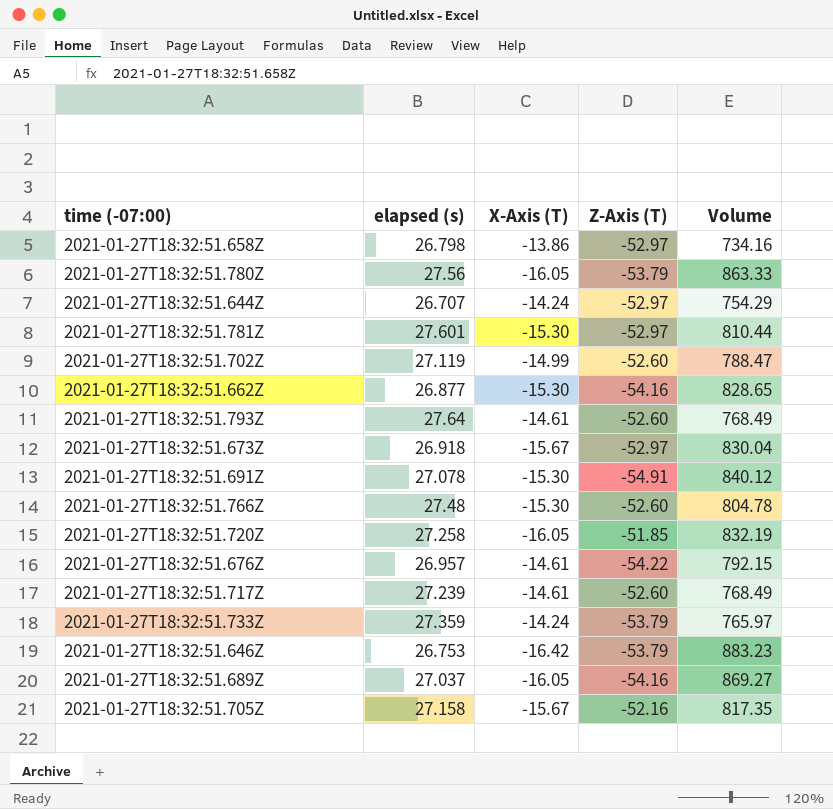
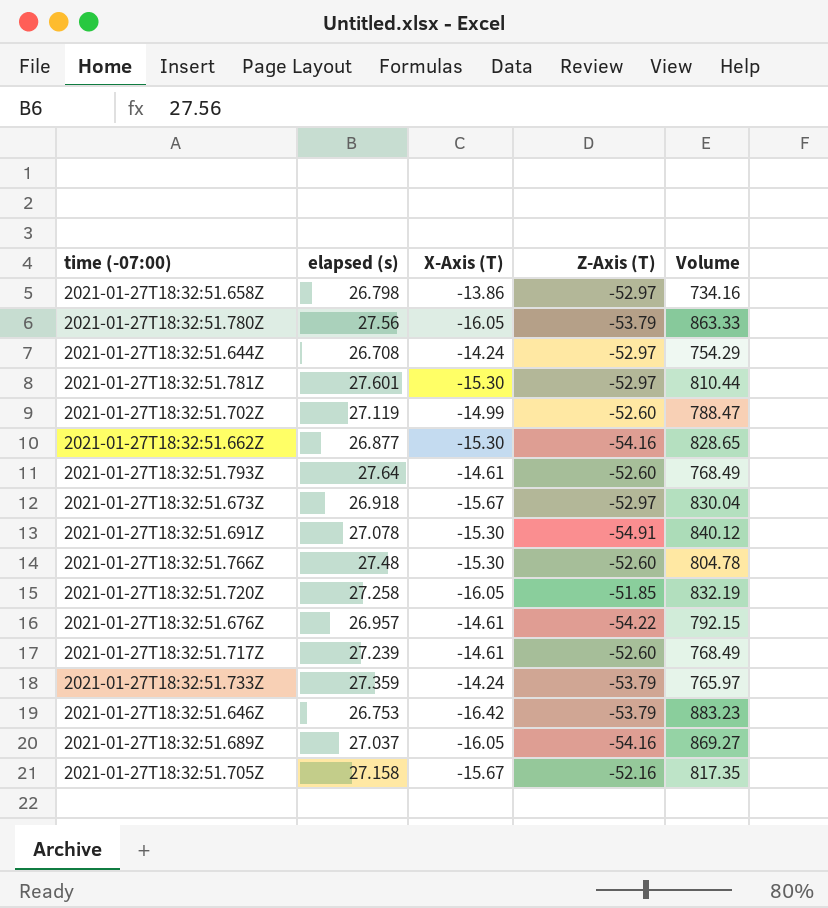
2021-01-27T18:32:51.644Z | elapsed (s): 26.707 -> 26.708

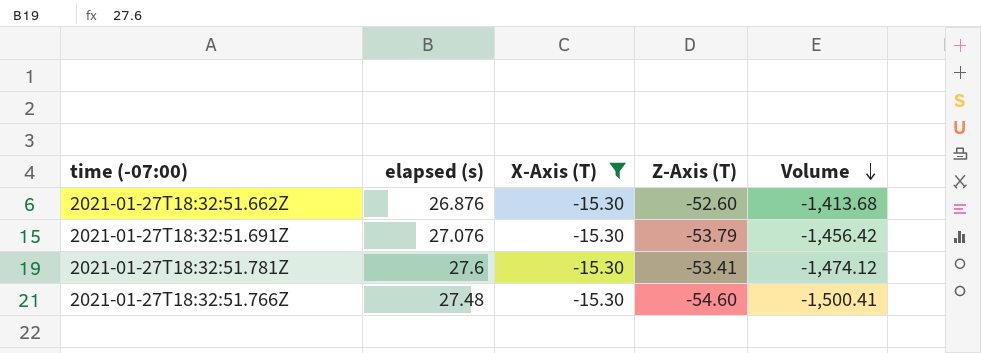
filter: none -> X-Axis (T) = -15.30
row order: none -> Volume descending
column Volume | formula: [X-Axis (T)] * [Z-Axis (T)] -> [elapsed (s)] * [Z-Axis (T)]
2021-01-27T18:32:51.662Z | elapsed (s): 26.877 -> 26.876
2021-01-27T18:32:51.662Z | Z-Axis (T): -54.16 -> -52.60
2021-01-27T18:32:51.691Z | elapsed (s): 27.078 -> 27.076
2021-01-27T18:32:51.691Z | Z-Axis (T): -54.91 -> -53.79
2021-01-27T18:32:51.781Z | elapsed (s): 27.601 -> 27.6
2021-01-27T18:32:51.781Z | Z-Axis (T): -52.97 -> -53.41
2021-01-27T18:32:51.766Z | Z-Axis (T): -52.60 -> -54.60

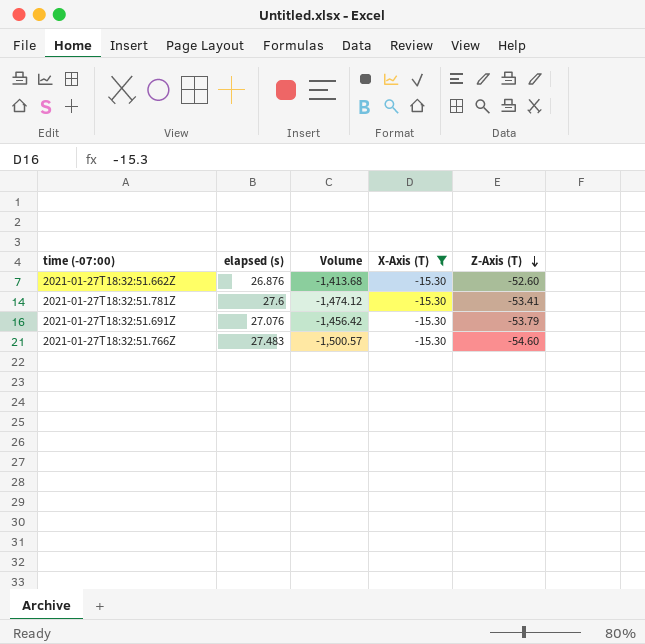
row order: Volume descending -> Z-Axis (T) descending
column Volume | position: 5 -> 3
2021-01-27T18:32:51.766Z | elapsed (s): 27.48 -> 27.483
2021-01-27T18:32:51.766Z | Volume: -1,500.41 -> -1,500.57

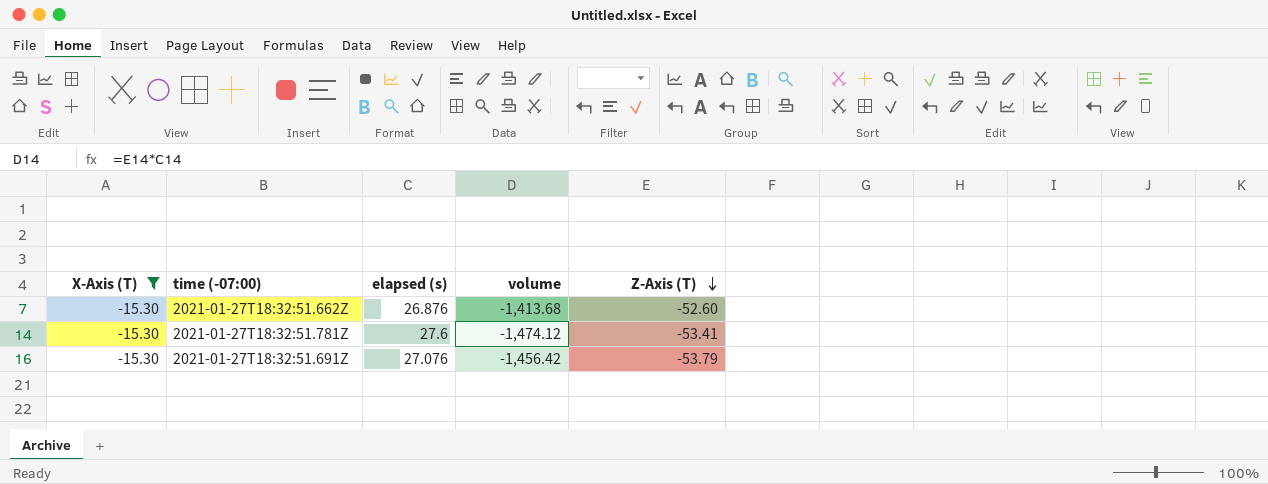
column X-Axis (T) | position: 4 -> 1
column name: Volume -> volume
row 2021-01-27T18:32:51.766Z: 27.483 | -1,500.57 | -15.30 | -54.60 -> none

